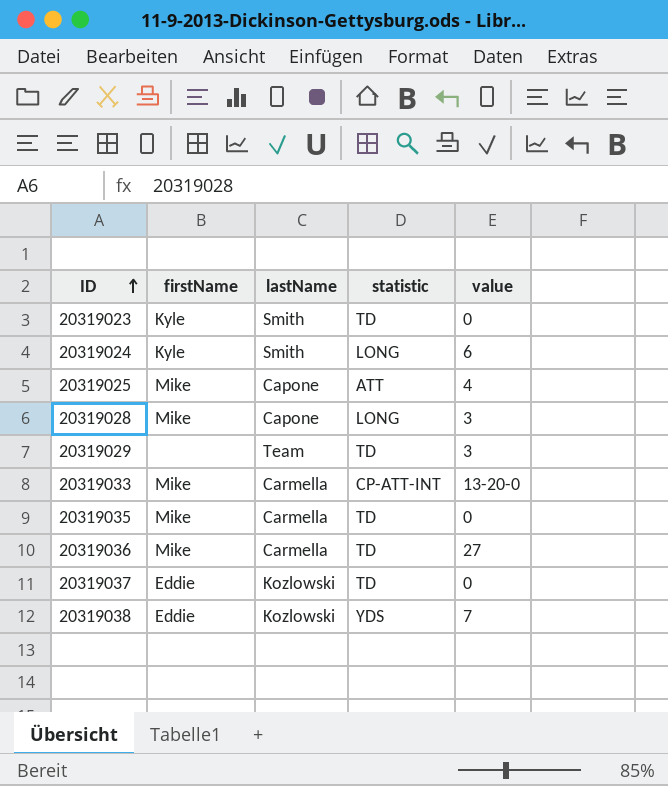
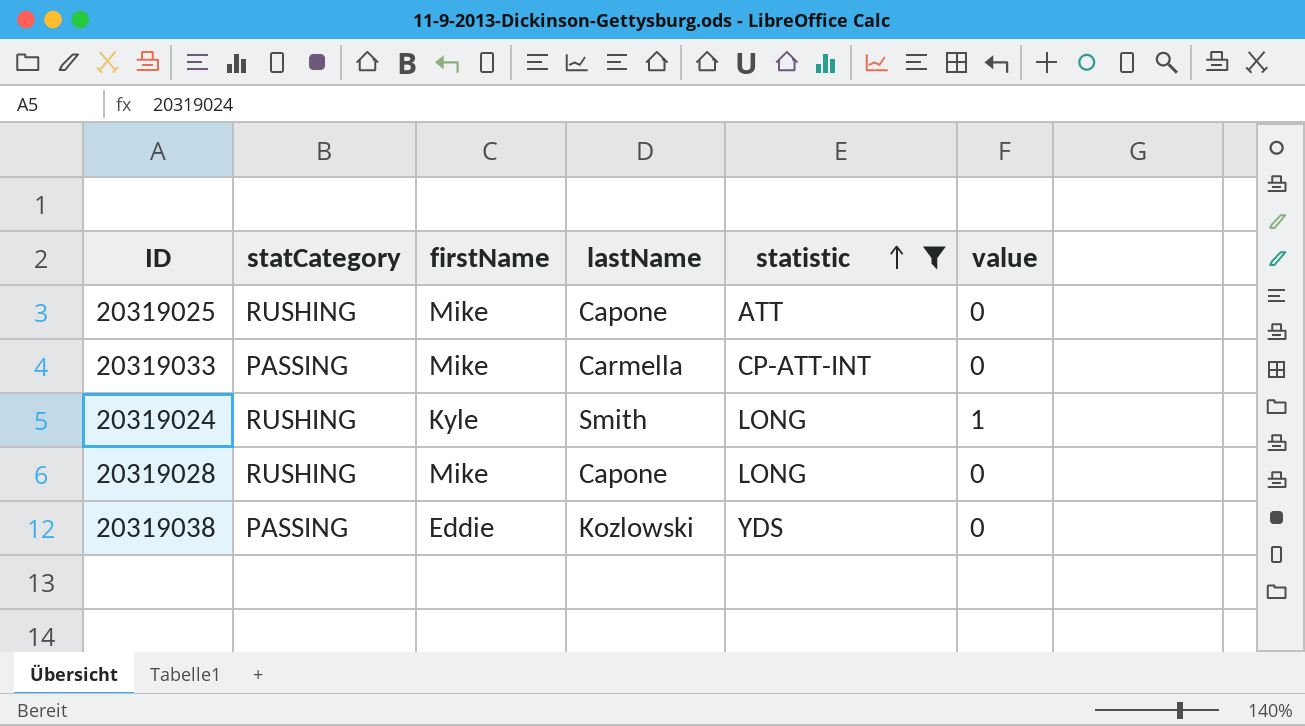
filter: none -> statistic != TD
row order: ID ascending -> statistic ascending
column statCategory | position: none -> 2
20319025 | value: 4 -> 0
20319033 | value: 13-20-0 -> 0
20319024 | value: 6 -> 1
20319028 | value: 3 -> 0
20319038 | value: 7 -> 0

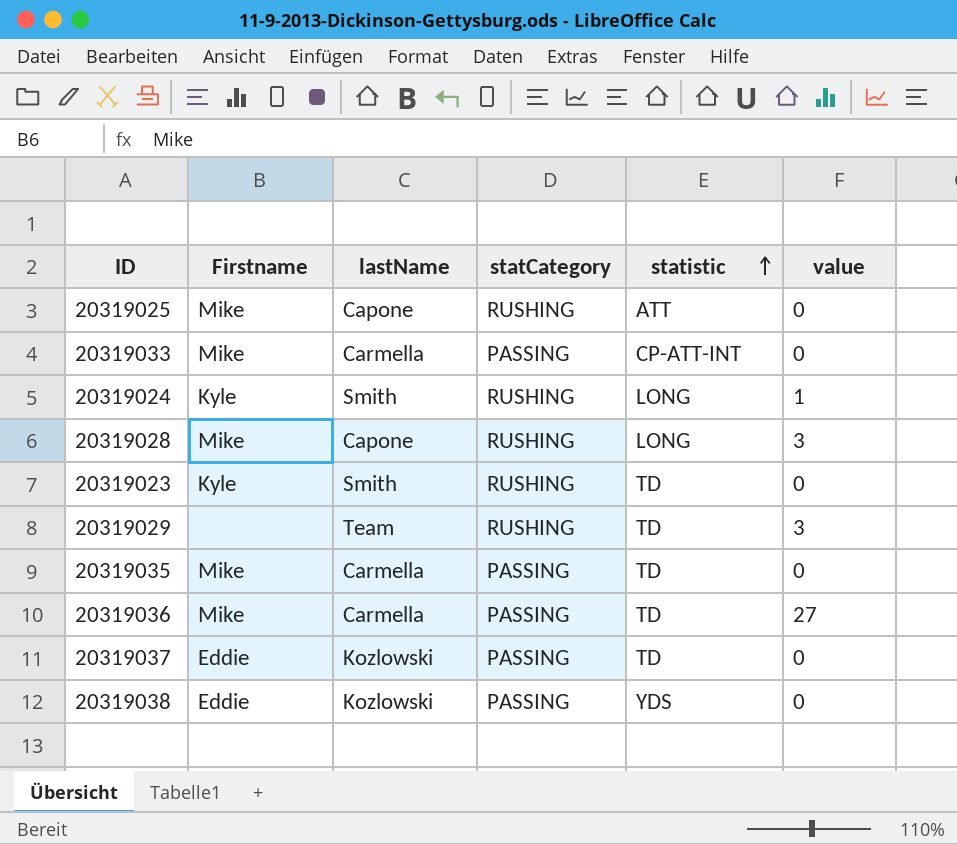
filter: statistic != TD -> none
column name: firstName -> Firstname
column statCategory | position: 2 -> 4
20319028 | value: 0 -> 3

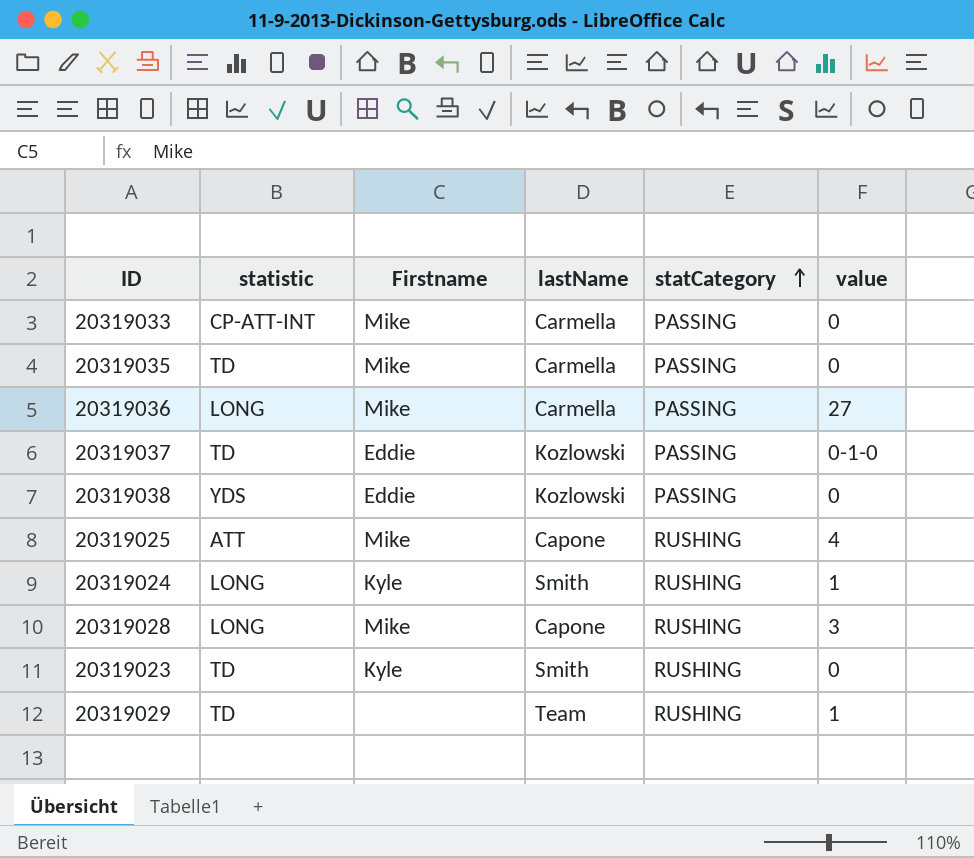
row order: statistic ascending -> statCategory ascending
column statistic | position: 5 -> 2
20319036 | statistic: TD -> LONG
20319037 | value: 0 -> 0-1-0
20319025 | value: 0 -> 4
20319029 | value: 3 -> 1

